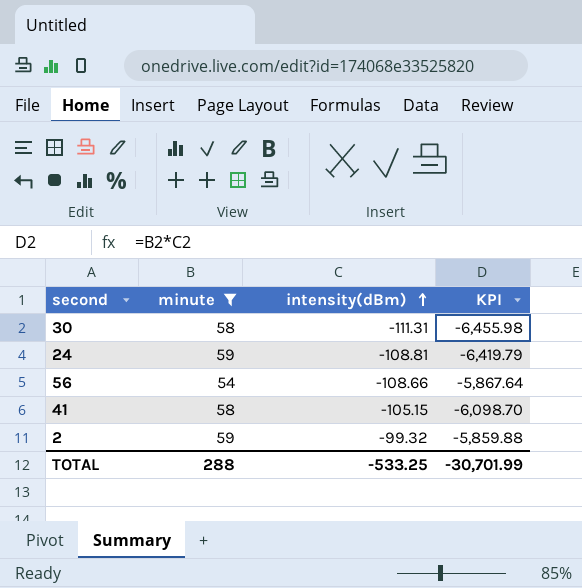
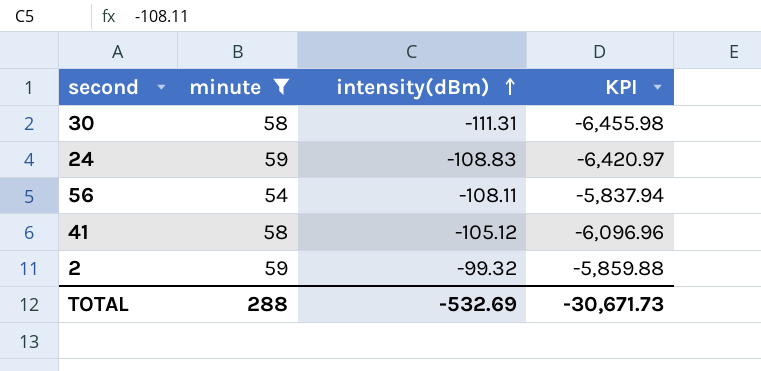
24 | intensity(dBm): -108.81 -> -108.83
24 | KPI: -6,419.79 -> -6,420.97
56 | intensity(dBm): -108.66 -> -108.11
56 | KPI: -5,867.64 -> -5,837.94
41 | intensity(dBm): -105.15 -> -105.12
41 | KPI: -6,098.70 -> -6,096.96
TOTAL | intensity(dBm): -533.25 -> -532.69
TOTAL | KPI: -30,701.99 -> -30,671.73

